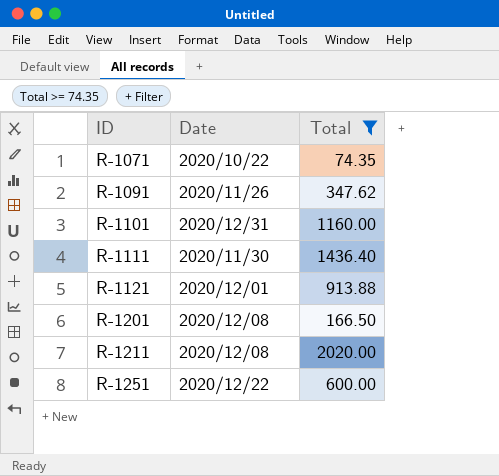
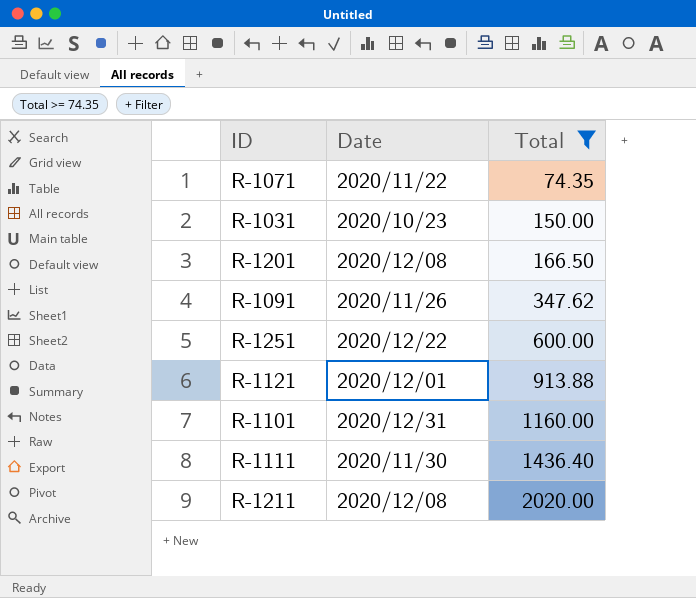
row order: ID ascending -> Total ascending
R-1071 | Date: 2020/10/22 -> 2020/11/22
row R-1031: none -> 2020/10/23 | 150.00

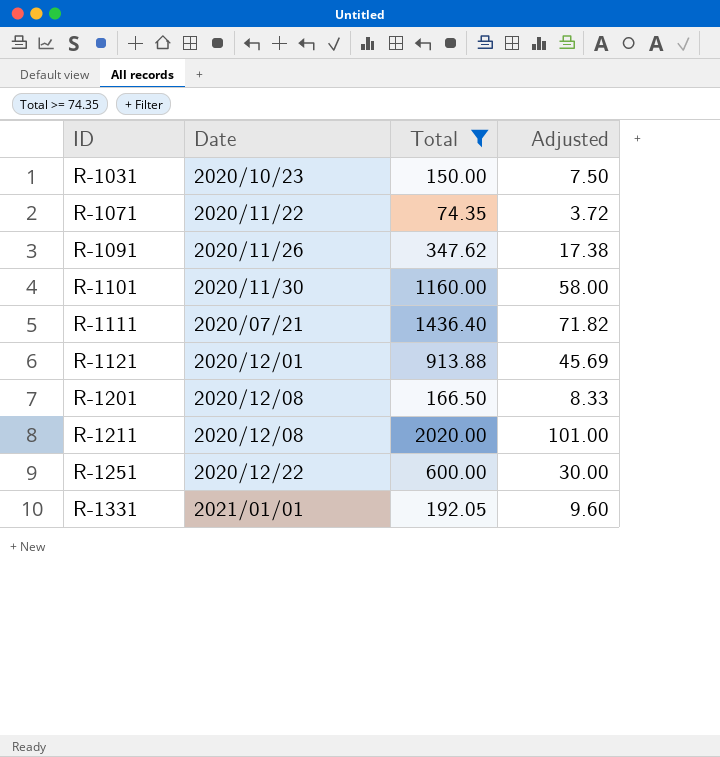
row order: Total ascending -> ID ascending
column Adjusted | formula: none -> [Total] * 0.05
R-1101 | Date: 2020/12/31 -> 2020/11/30
R-1111 | Date: 2020/11/30 -> 2020/07/21
row R-1331: none -> 2021/01/01 | 192.05 | 9.60

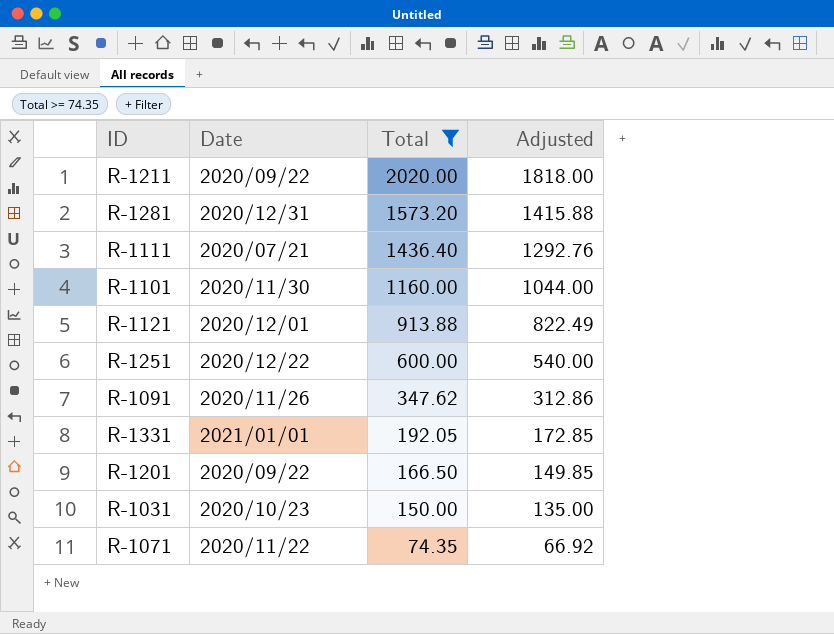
row order: ID ascending -> Total descending
column Adjusted | formula: [Total] * 0.05 -> [Total] * 0.9
R-1211 | Date: 2020/12/08 -> 2020/09/22
row R-1281: none -> 2020/12/31 | 1573.20 | 1415.88
R-1201 | Date: 2020/12/08 -> 2020/09/22

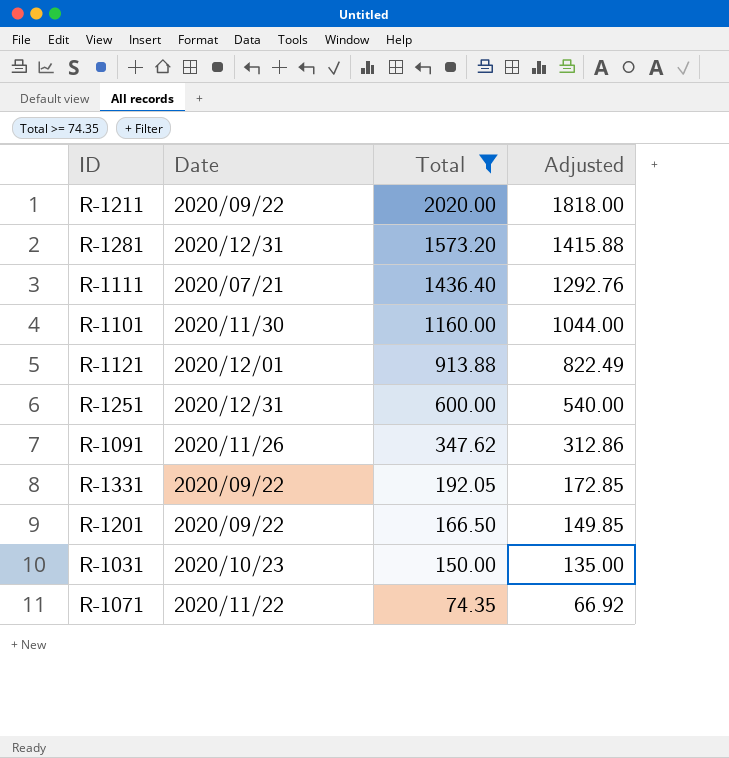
R-1251 | Date: 2020/12/22 -> 2020/12/31
R-1331 | Date: 2021/01/01 -> 2020/09/22

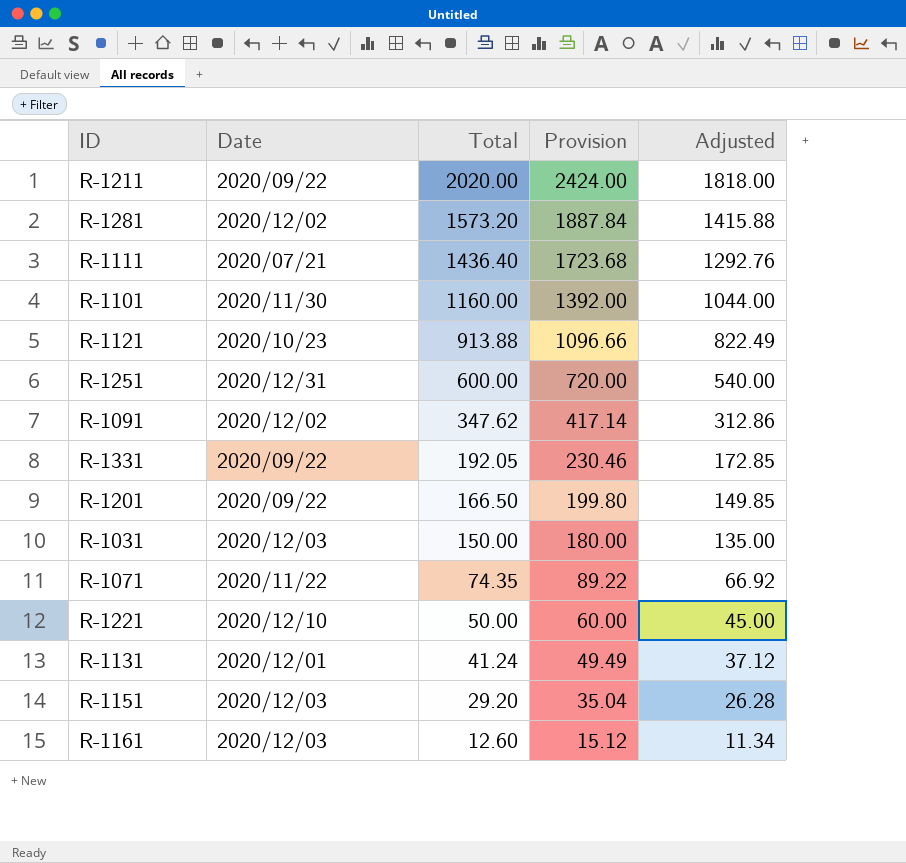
filter: Total >= 74.35 -> none
column Provision | formula: none -> [Total] * 1.2
R-1281 | Date: 2020/12/31 -> 2020/12/02
R-1121 | Date: 2020/12/01 -> 2020/10/23
R-1091 | Date: 2020/11/26 -> 2020/12/02
R-1031 | Date: 2020/10/23 -> 2020/12/03

